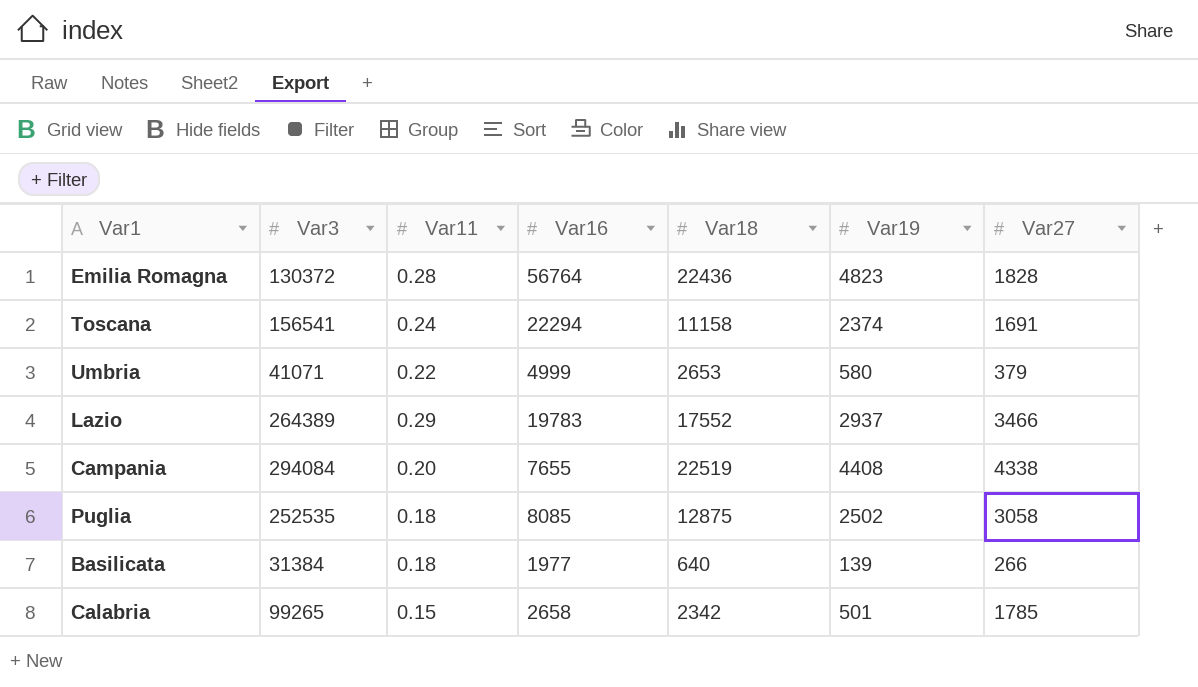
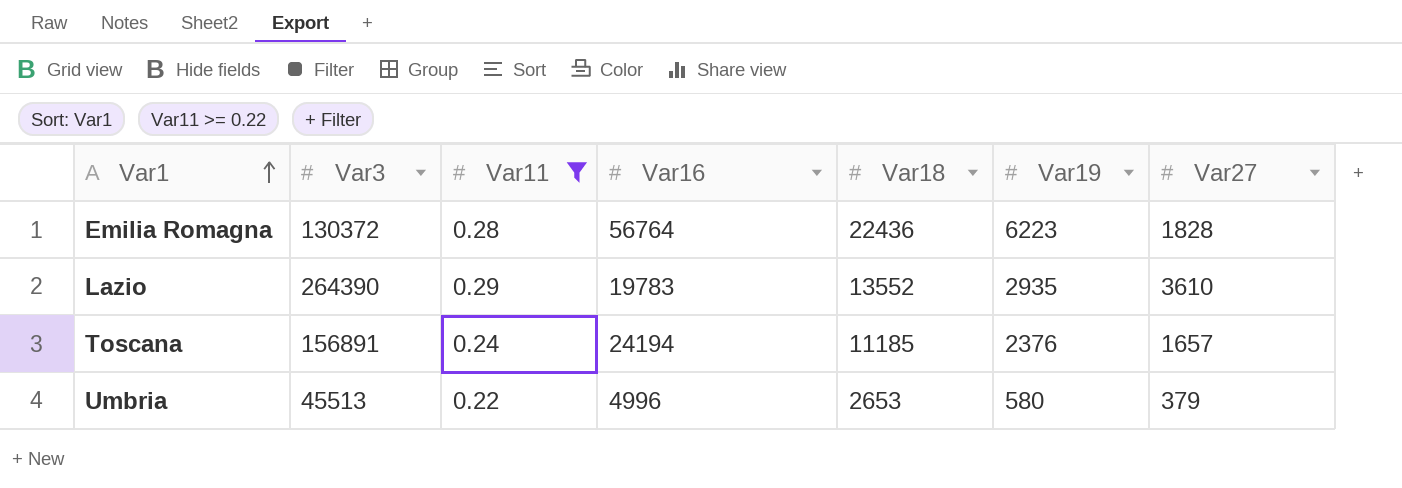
filter: none -> Var11 >= 0.22
row order: none -> Var1 ascending
Emilia Romagna | Var19: 4823 -> 6223
Lazio | Var3: 264389 -> 264390
Lazio | Var18: 17552 -> 13552
Lazio | Var19: 2937 -> 2935
Lazio | Var27: 3466 -> 3610
Toscana | Var3: 156541 -> 156891
Toscana | Var16: 22294 -> 24194
Toscana | Var18: 11158 -> 11185
Toscana | Var19: 2374 -> 2376
Toscana | Var27: 1691 -> 1657
Umbria | Var3: 41071 -> 45513
Umbria | Var16: 4999 -> 4996

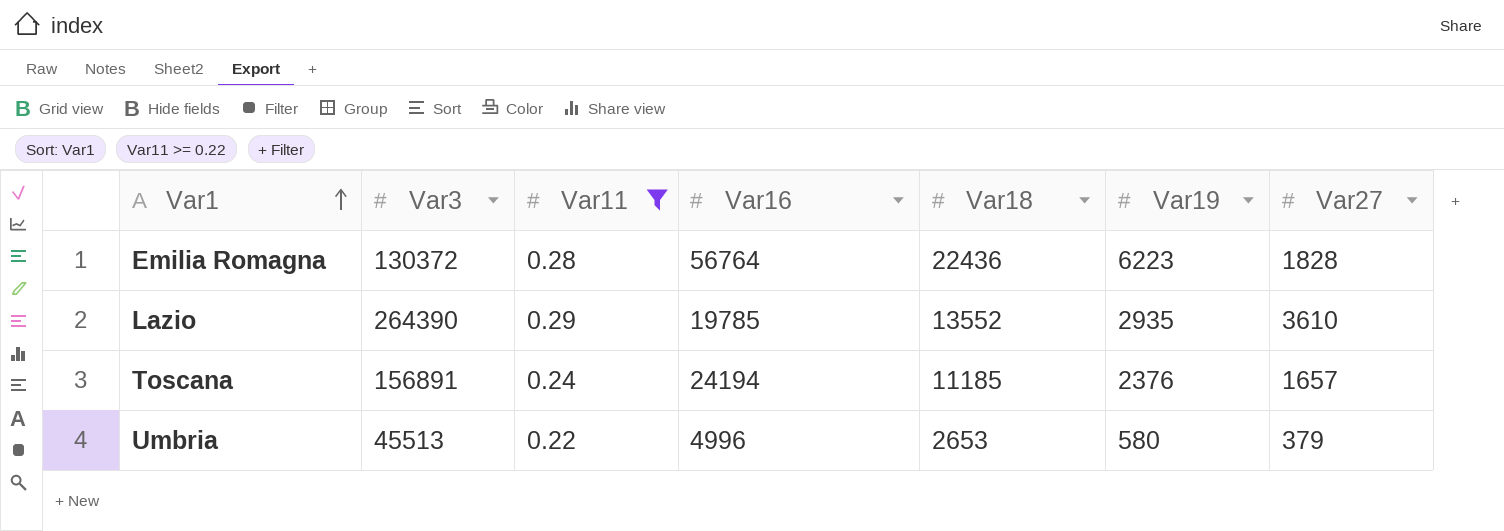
Lazio | Var16: 19783 -> 19785

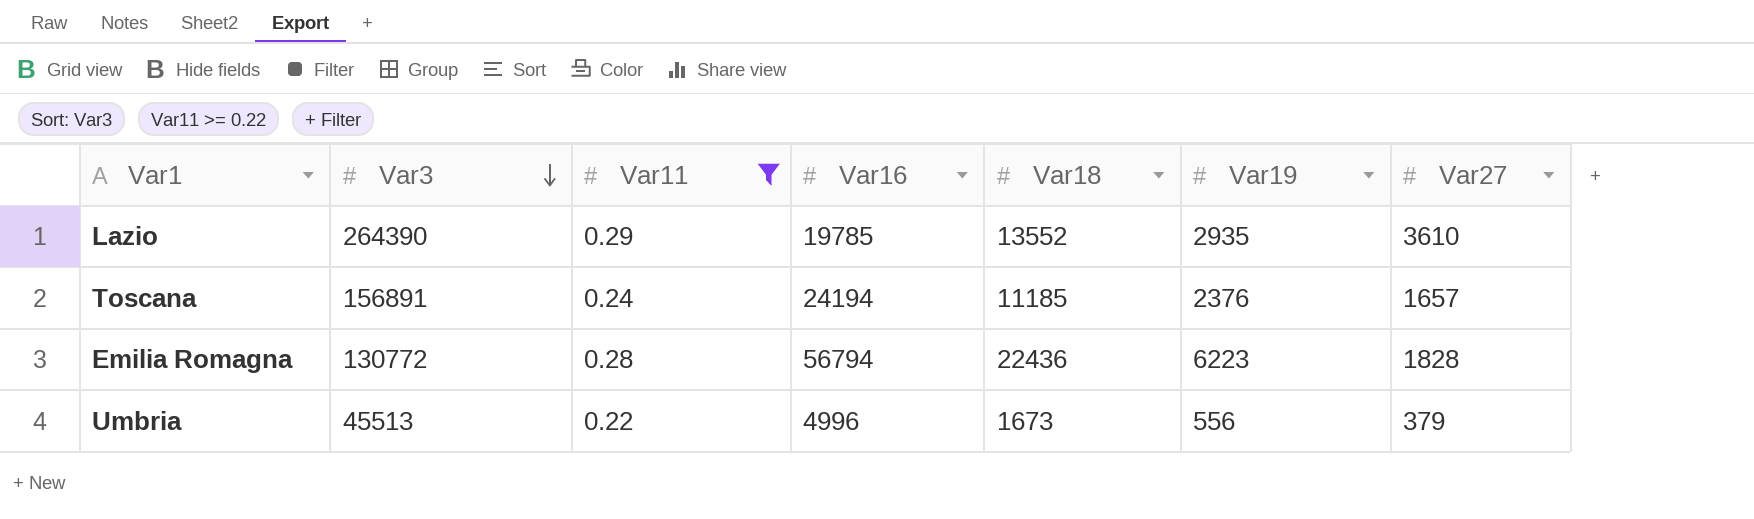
row order: Var1 ascending -> Var3 descending
Emilia Romagna | Var3: 130372 -> 130772
Emilia Romagna | Var16: 56764 -> 56794
Umbria | Var18: 2653 -> 1673
Umbria | Var19: 580 -> 556

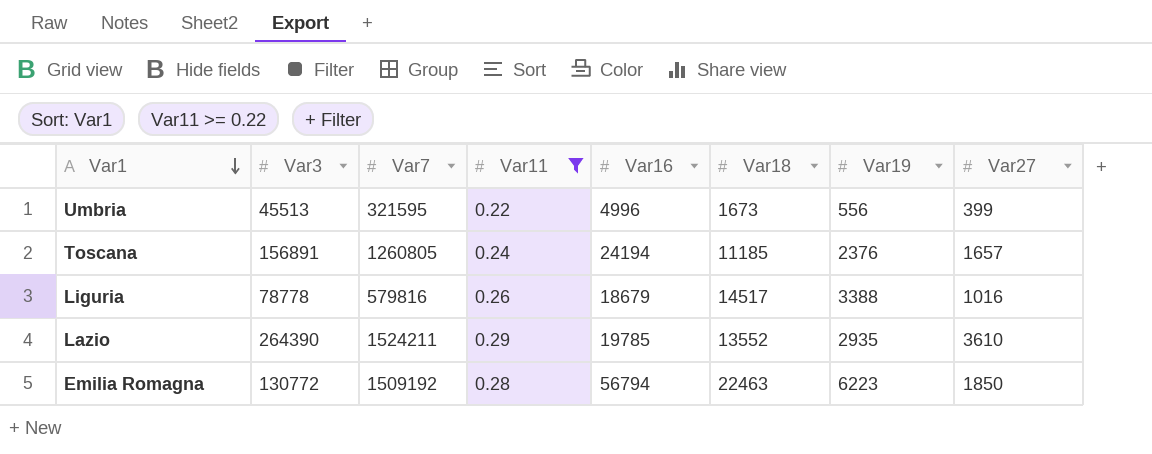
row order: Var3 descending -> Var1 descending
column Var7 | position: none -> 3
Umbria | Var27: 379 -> 399
row Liguria: none -> 78778 | 579816 | 0.26 | 18679 | 14517 | 3388 | 1016
Emilia Romagna | Var18: 22436 -> 22463
Emilia Romagna | Var27: 1828 -> 1850

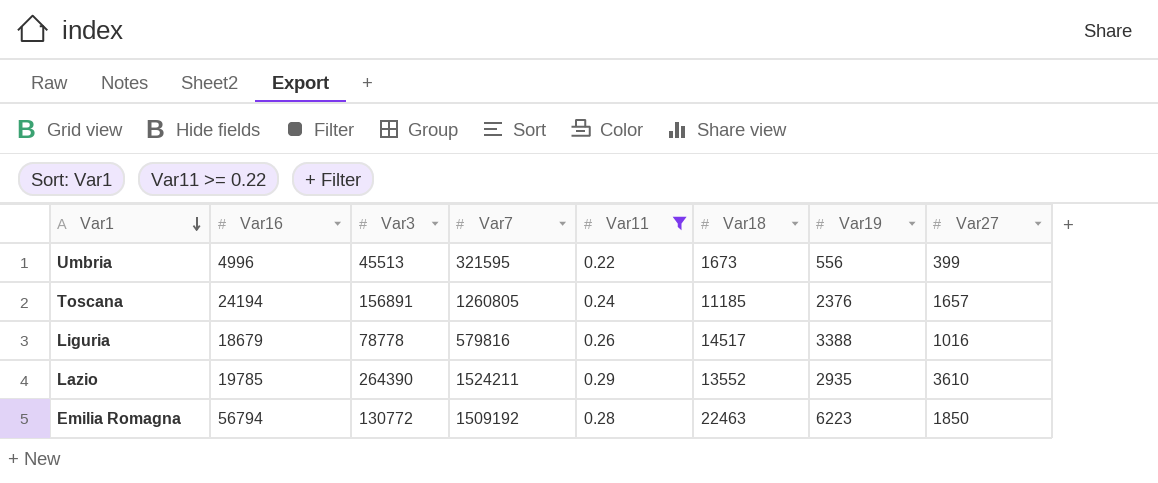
column Var16 | position: 5 -> 2

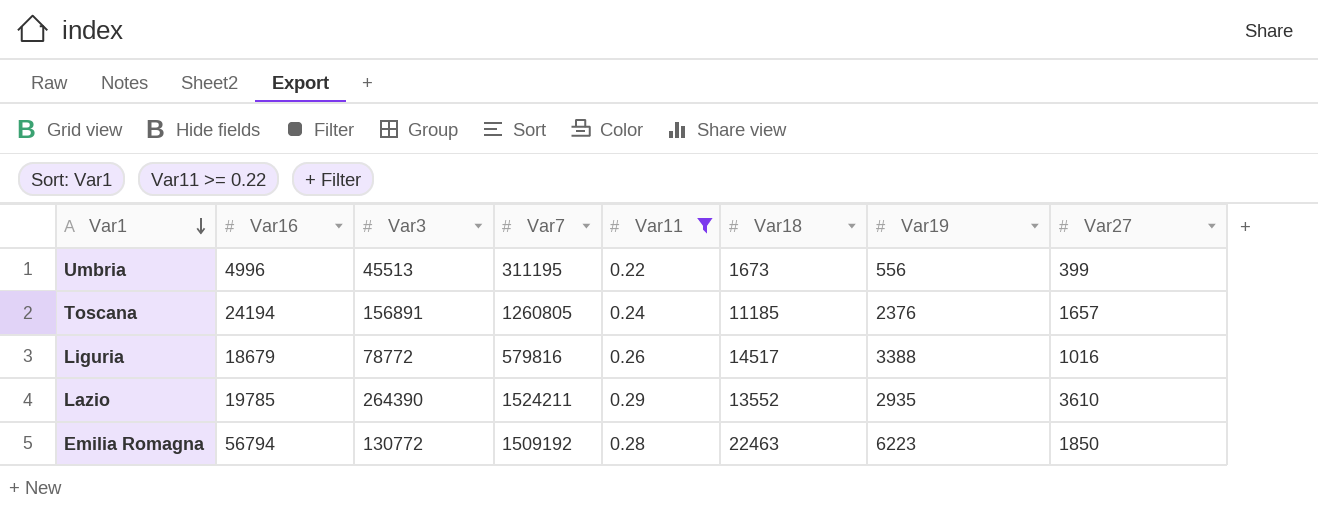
Umbria | Var7: 321595 -> 311195
Liguria | Var3: 78778 -> 78772

